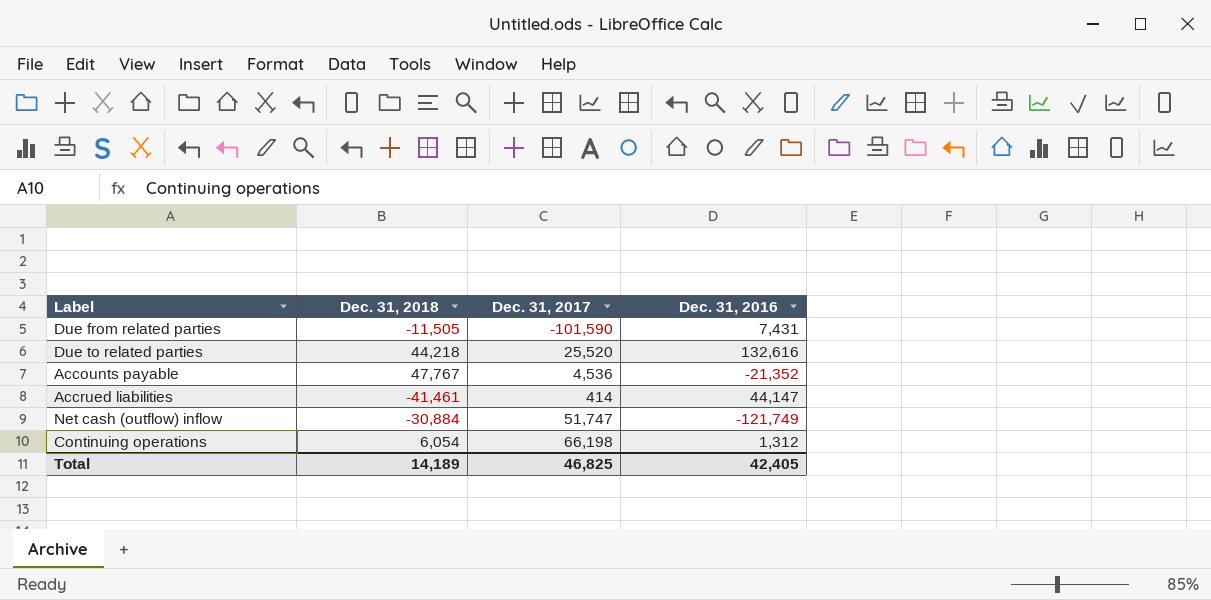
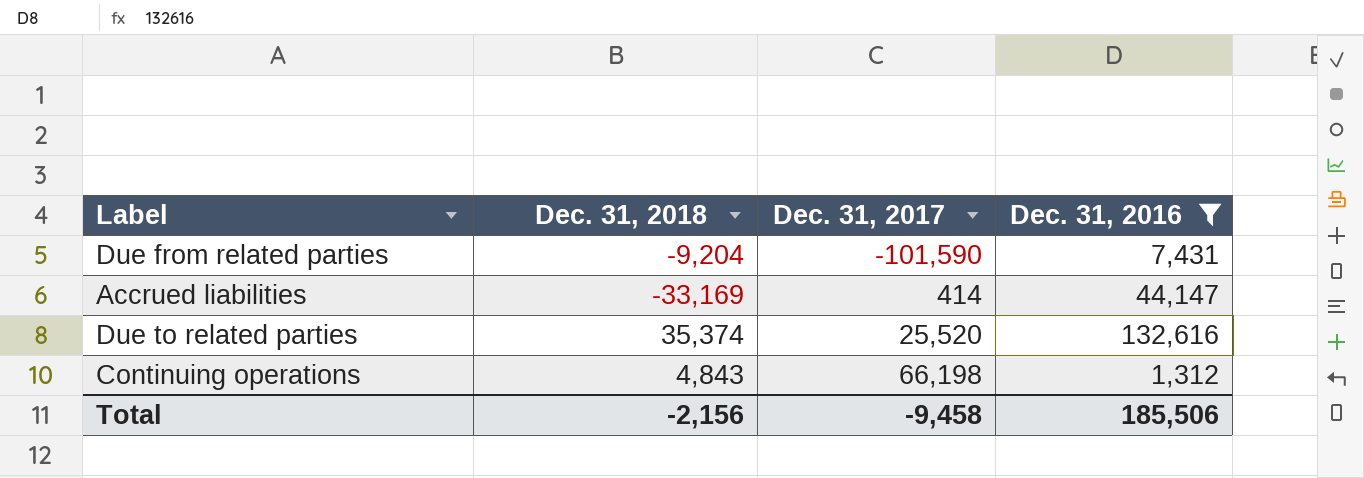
filter: none -> Dec. 31, 2016 >= 1,312
row order: none -> Dec. 31, 2017 ascending
Due from related parties | Dec. 31, 2018: -11,505 -> -9,204
Accrued liabilities | Dec. 31, 2018: -41,461 -> -33,169
Due to related parties | Dec. 31, 2018: 44,218 -> 35,374
Continuing operations | Dec. 31, 2018: 6,054 -> 4,843
Total | Dec. 31, 2018: 14,189 -> -2,156
Total | Dec. 31, 2017: 46,825 -> -9,458
Total | Dec. 31, 2016: 42,405 -> 185,506

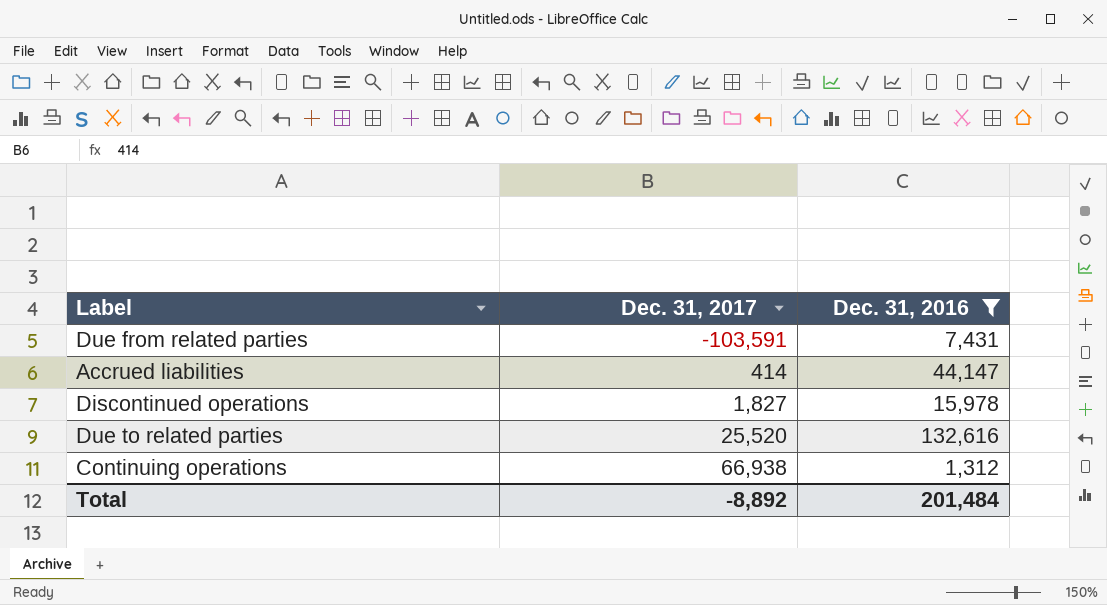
column Dec. 31, 2018 | position: 2 -> none
Due from related parties | Dec. 31, 2017: -101,590 -> -103,591
row Discontinued operations: none -> 1,827 | 15,978
Continuing operations | Dec. 31, 2017: 66,198 -> 66,938
Total | Dec. 31, 2017: -9,458 -> -8,892
Total | Dec. 31, 2016: 185,506 -> 201,484

